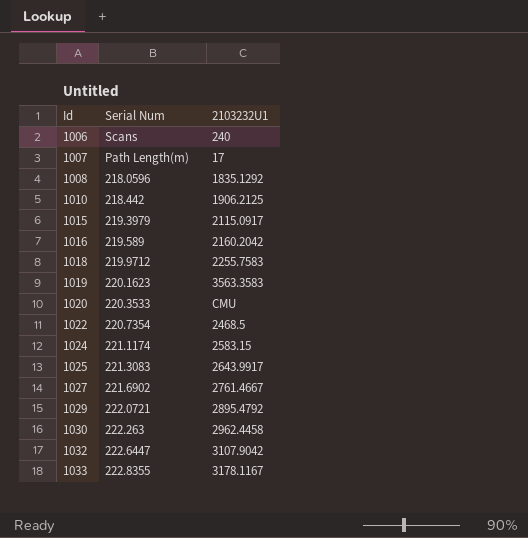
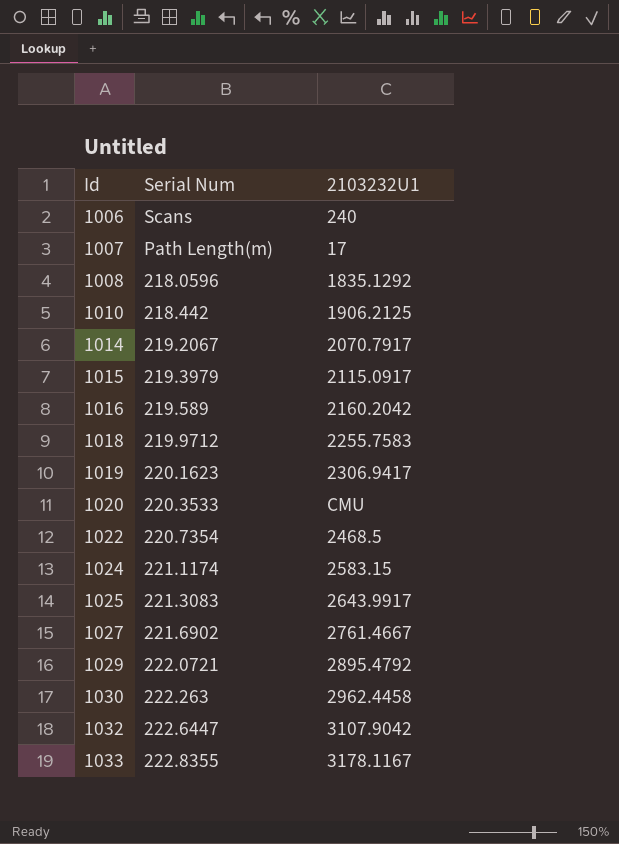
row 1014: none -> 219.2067 | 2070.7917
1019 | 2103232U1: 3563.3583 -> 2306.9417

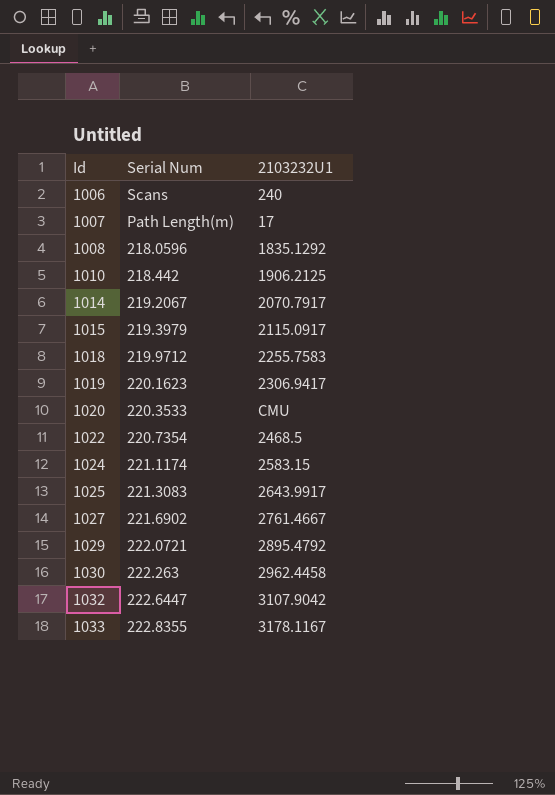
row 1016: 219.589 | 2160.2042 -> none

